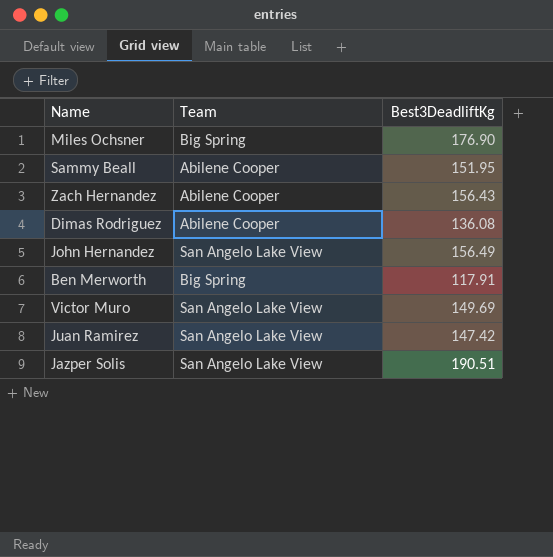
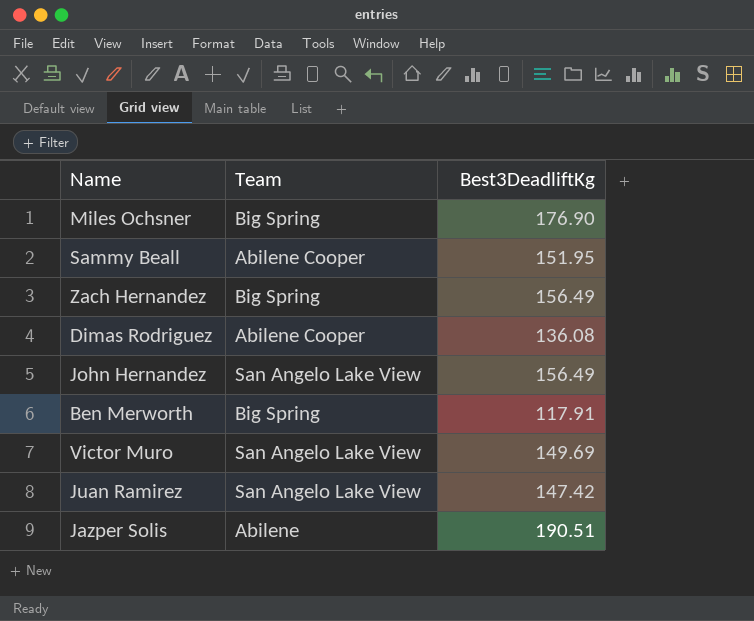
Zach Hernandez | Team: Abilene Cooper -> Big Spring
Zach Hernandez | Best3DeadliftKg: 156.43 -> 156.49
Jazper Solis | Team: San Angelo Lake View -> Abilene

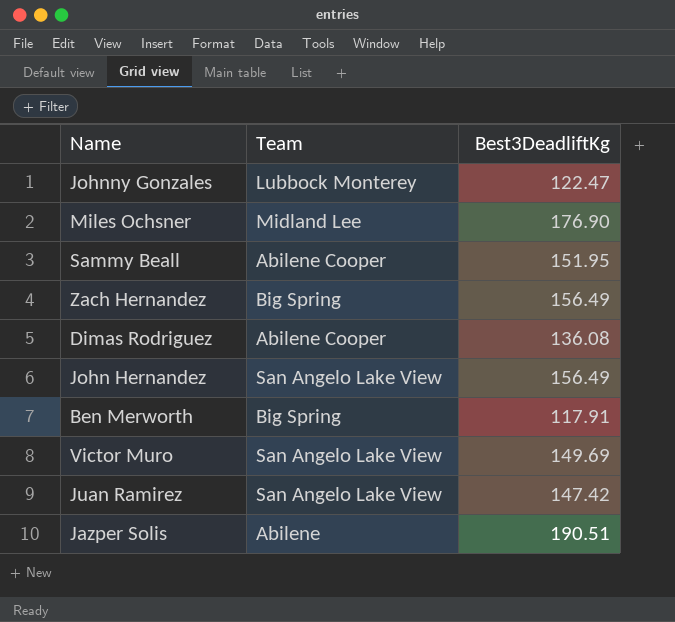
row Johnny Gonzales: none -> Lubbock Monterey | 122.47
Miles Ochsner | Team: Big Spring -> Midland Lee

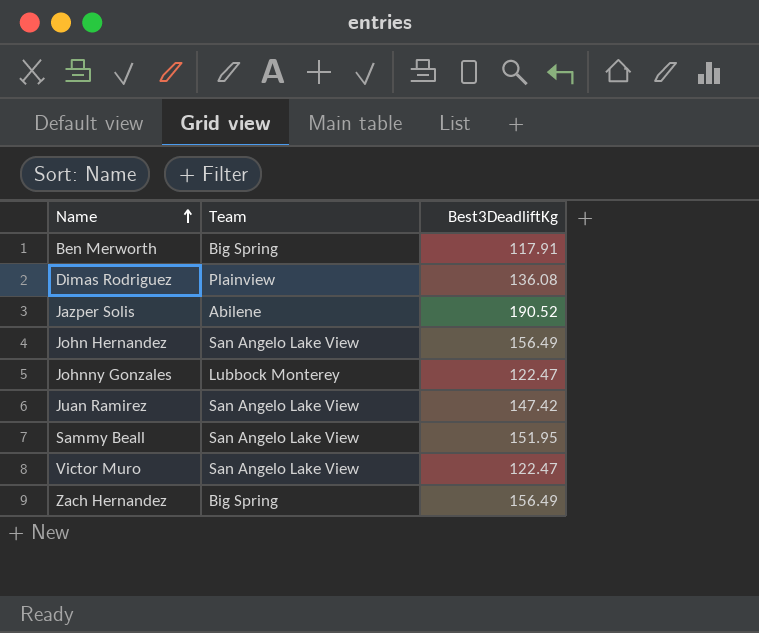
row order: none -> Name ascending
row Miles Ochsner: Midland Lee | 176.90 -> none
Dimas Rodriguez | Team: Abilene Cooper -> Plainview
Jazper Solis | Best3DeadliftKg: 190.51 -> 190.52
Sammy Beall | Team: Abilene Cooper -> San Angelo Lake View
Victor Muro | Best3DeadliftKg: 149.69 -> 122.47

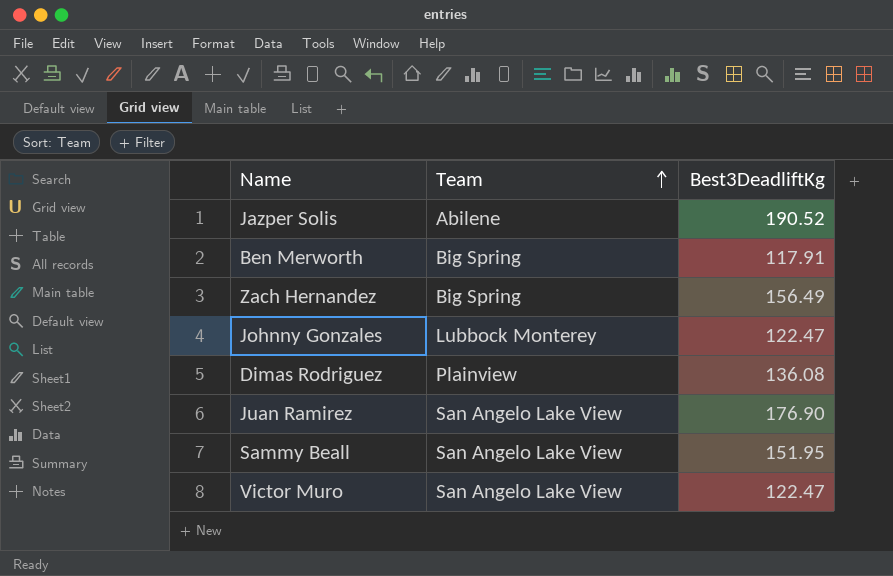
row order: Name ascending -> Team ascending
row John Hernandez: San Angelo Lake View | 156.49 -> none
Juan Ramirez | Best3DeadliftKg: 147.42 -> 176.90

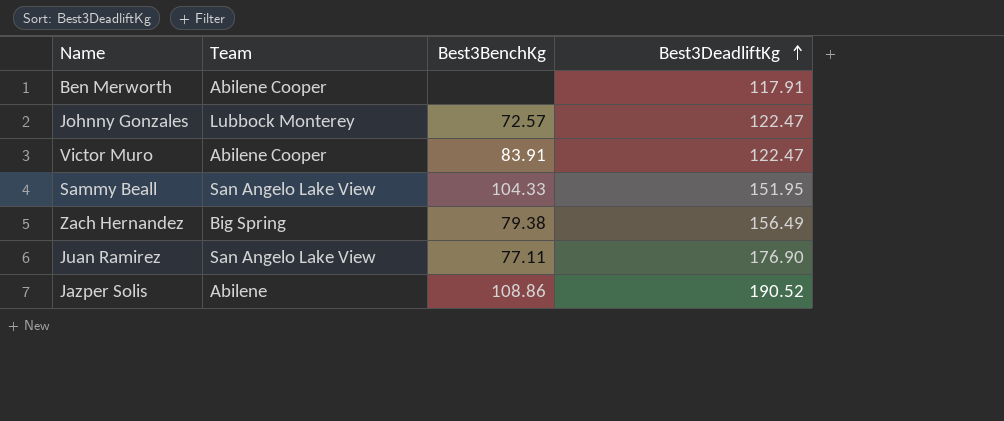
row order: Team ascending -> Best3DeadliftKg ascending
column Best3BenchKg | position: none -> 3
row Dimas Rodriguez: Plainview | 136.08 -> none
Ben Merworth | Team: Big Spring -> Abilene Cooper
Victor Muro | Team: San Angelo Lake View -> Abilene Cooper

